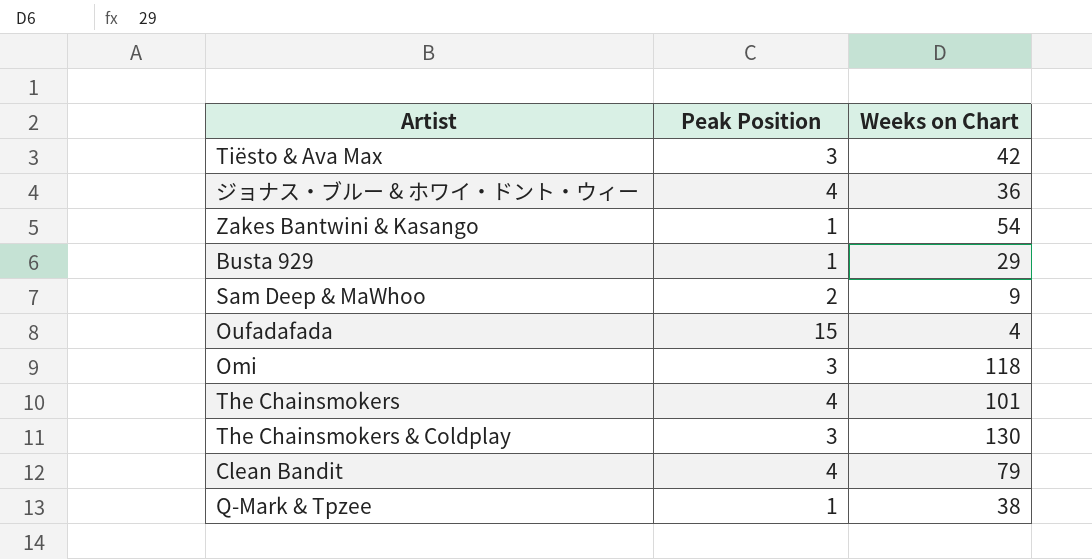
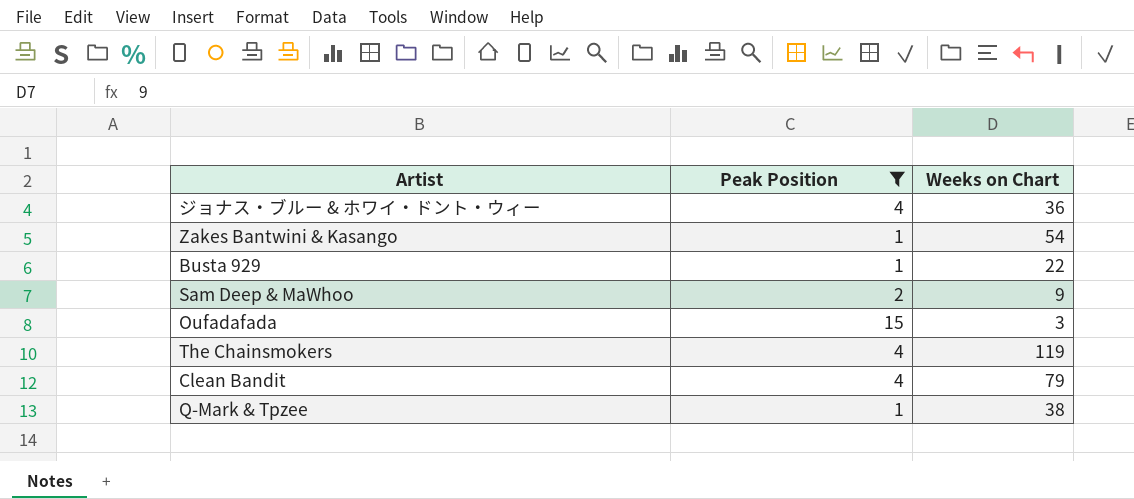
filter: none -> Peak Position != 3
Busta 929 | Weeks on Chart: 29 -> 22
Oufadafada | Weeks on Chart: 4 -> 3
The Chainsmokers | Weeks on Chart: 101 -> 119

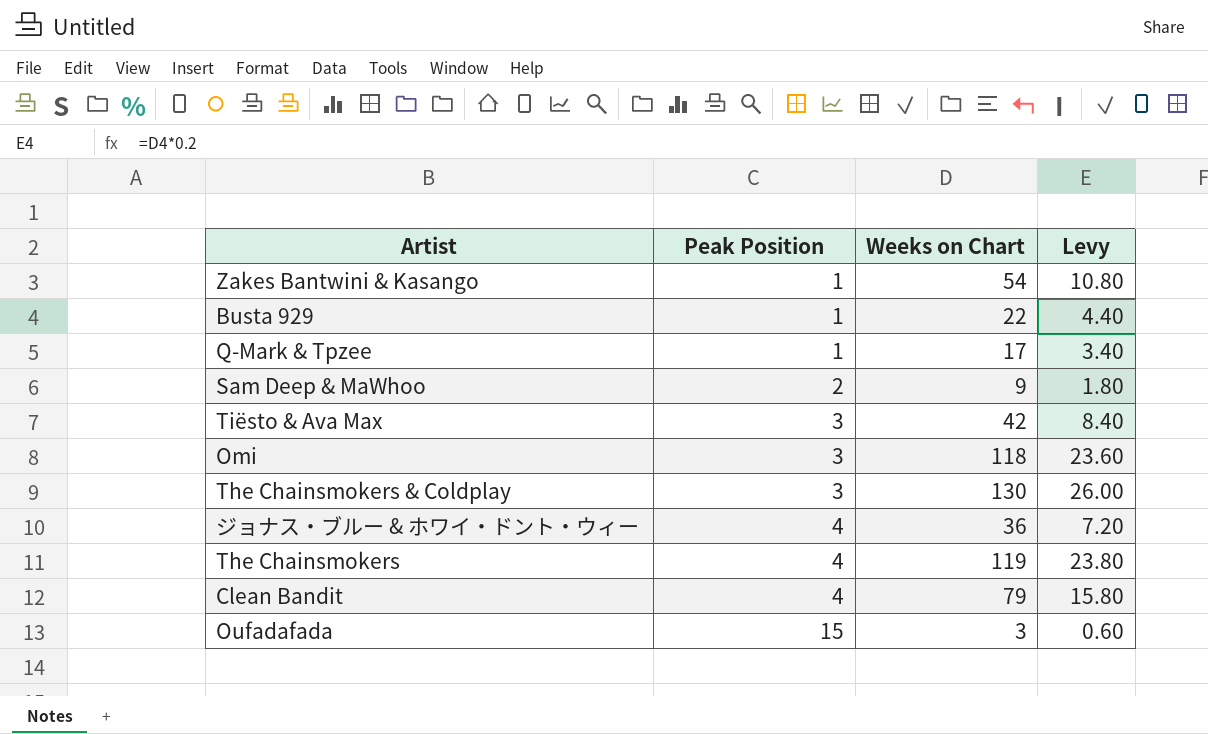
filter: Peak Position != 3 -> none
row order: none -> Peak Position ascending
column Levy | formula: none -> [Weeks on Chart] * 0.2
Q-Mark & Tpzee | Weeks on Chart: 38 -> 17

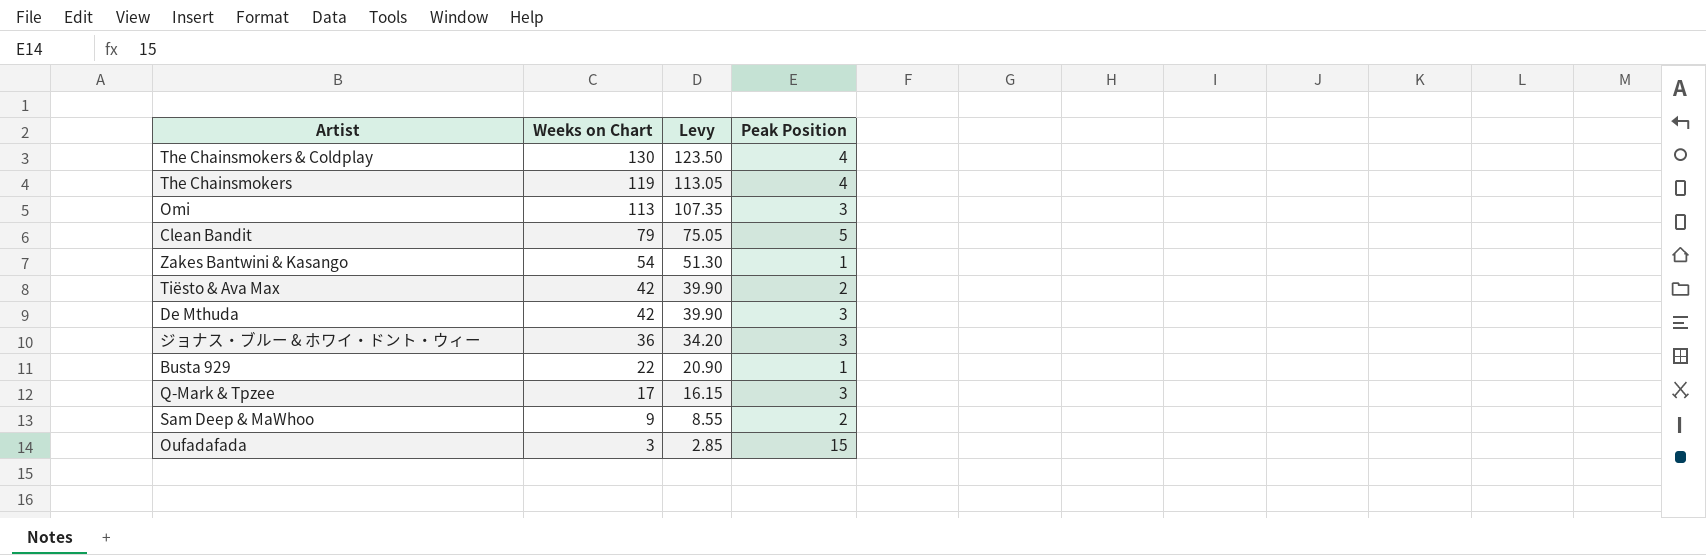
row order: Peak Position ascending -> Weeks on Chart descending
column Levy | formula: [Weeks on Chart] * 0.2 -> [Weeks on Chart] * 0.95
column Peak Position | position: 2 -> 4
The Chainsmokers & Coldplay | Peak Position: 3 -> 4
Omi | Weeks on Chart: 118 -> 113
Clean Bandit | Peak Position: 4 -> 5
Tiësto & Ava Max | Peak Position: 3 -> 2
row De Mthuda: none -> 42 | 39.90 | 3
ジョナス・ブルー & ホワイ・ドント・ウィー | Peak Position: 4 -> 3
Q-Mark & Tpzee | Peak Position: 1 -> 3

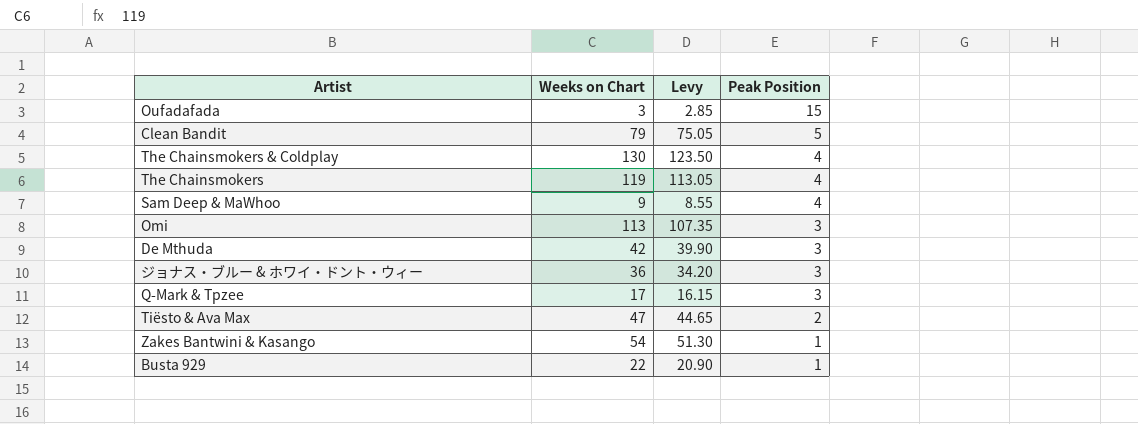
row order: Weeks on Chart descending -> Peak Position descending
Sam Deep & MaWhoo | Peak Position: 2 -> 4
Tiësto & Ava Max | Weeks on Chart: 42 -> 47
Tiësto & Ava Max | Levy: 39.90 -> 44.65

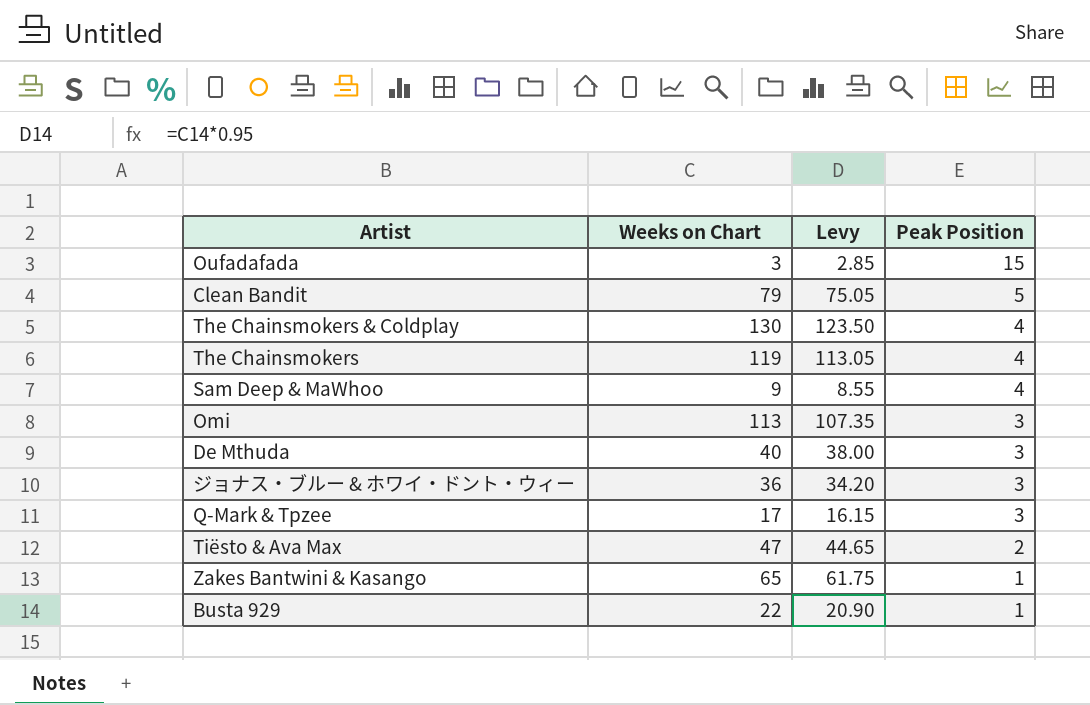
De Mthuda | Weeks on Chart: 42 -> 40
De Mthuda | Levy: 39.90 -> 38.00
Zakes Bantwini & Kasango | Weeks on Chart: 54 -> 65
Zakes Bantwini & Kasango | Levy: 51.30 -> 61.75

